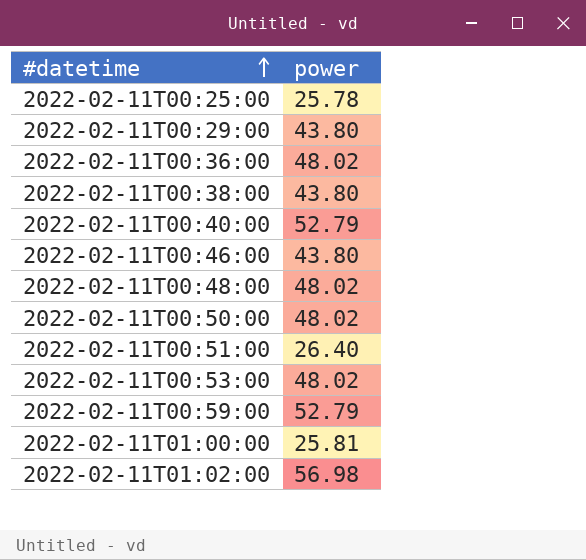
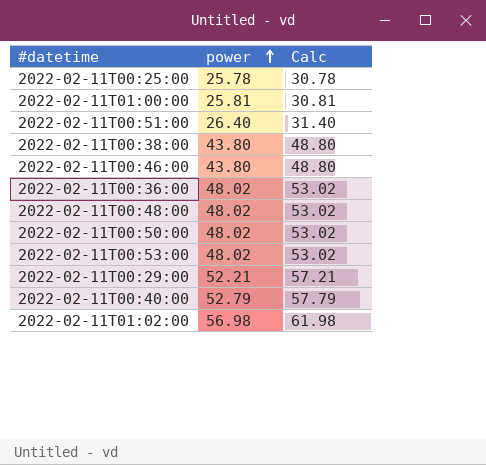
row order: #datetime ascending -> power ascending
column Calc | formula: none -> [power] + 5
row 2022-02-11T00:59:00: 52.79 -> none
2022-02-11T00:29:00 | power: 43.80 -> 52.21

